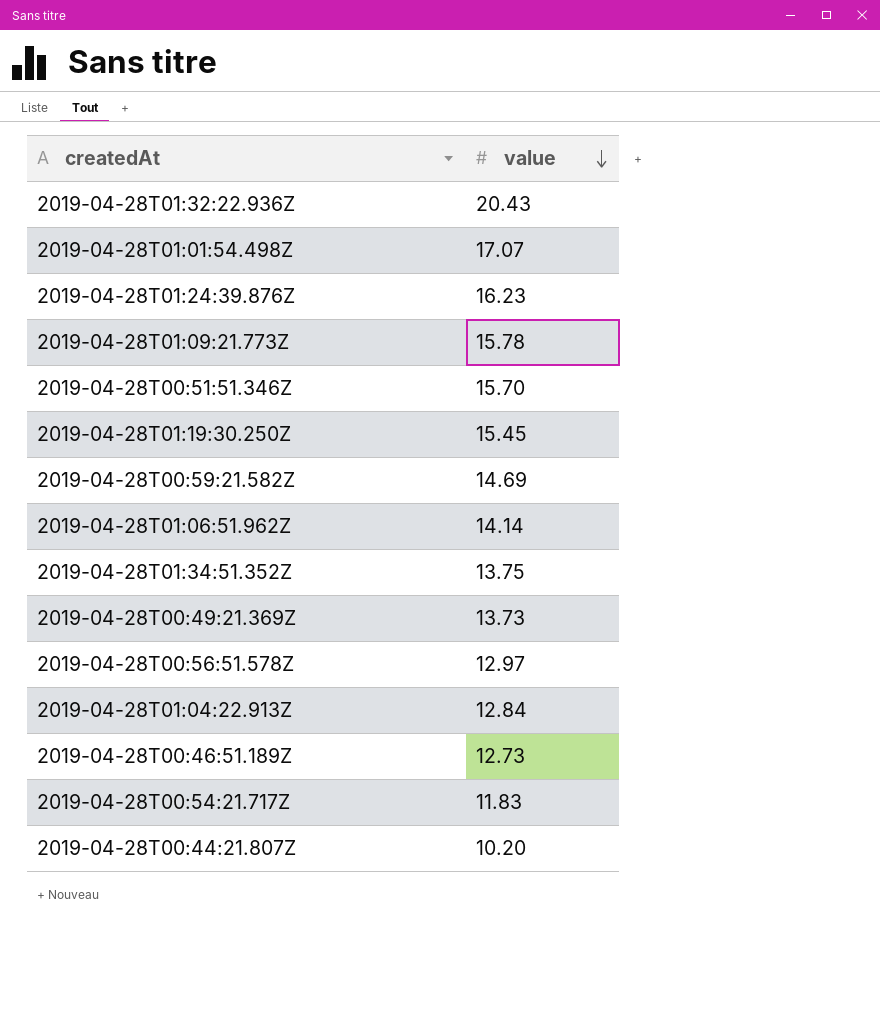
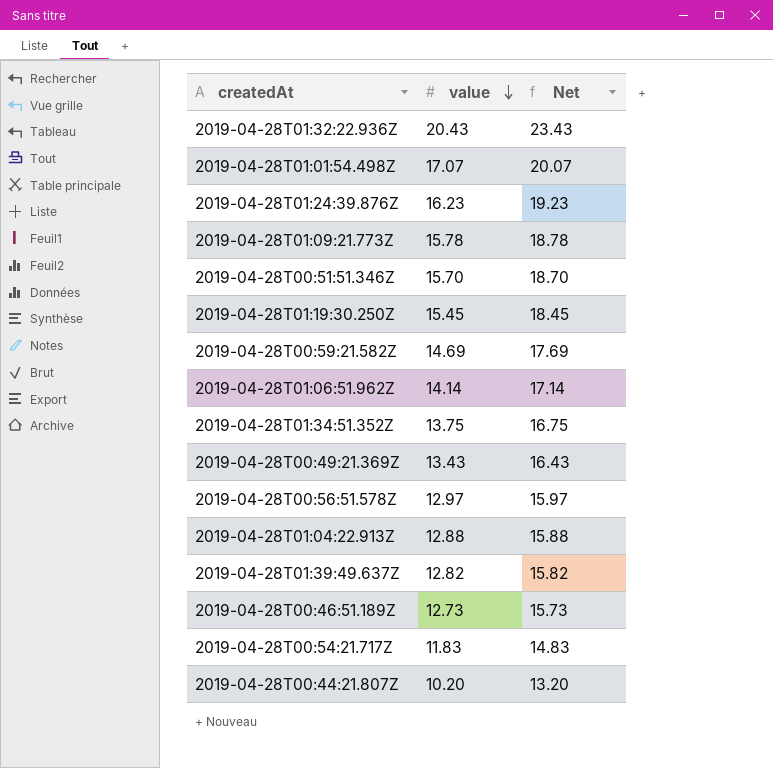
column Net | formula: none -> [value] + 3
2019-04-28T00:49:21.369Z | value: 13.73 -> 13.43
2019-04-28T01:04:22.913Z | value: 12.84 -> 12.88
row 2019-04-28T01:39:49.637Z: none -> 12.82 | 15.82

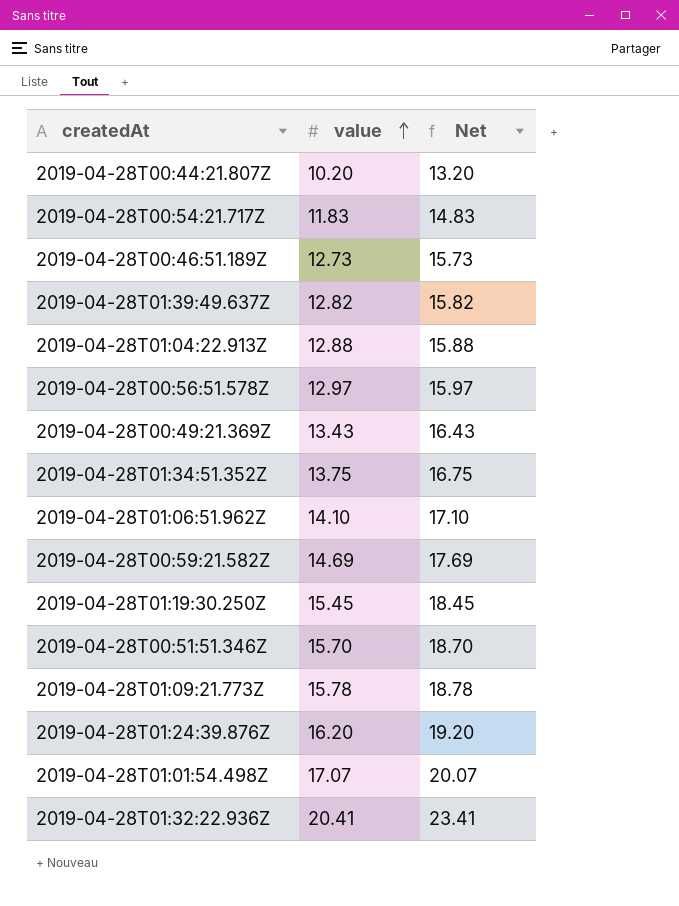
row order: value descending -> value ascending
2019-04-28T01:06:51.962Z | value: 14.14 -> 14.10
2019-04-28T01:06:51.962Z | Net: 17.14 -> 17.10
2019-04-28T01:24:39.876Z | value: 16.23 -> 16.20
2019-04-28T01:24:39.876Z | Net: 19.23 -> 19.20
2019-04-28T01:32:22.936Z | value: 20.43 -> 20.41
2019-04-28T01:32:22.936Z | Net: 23.43 -> 23.41

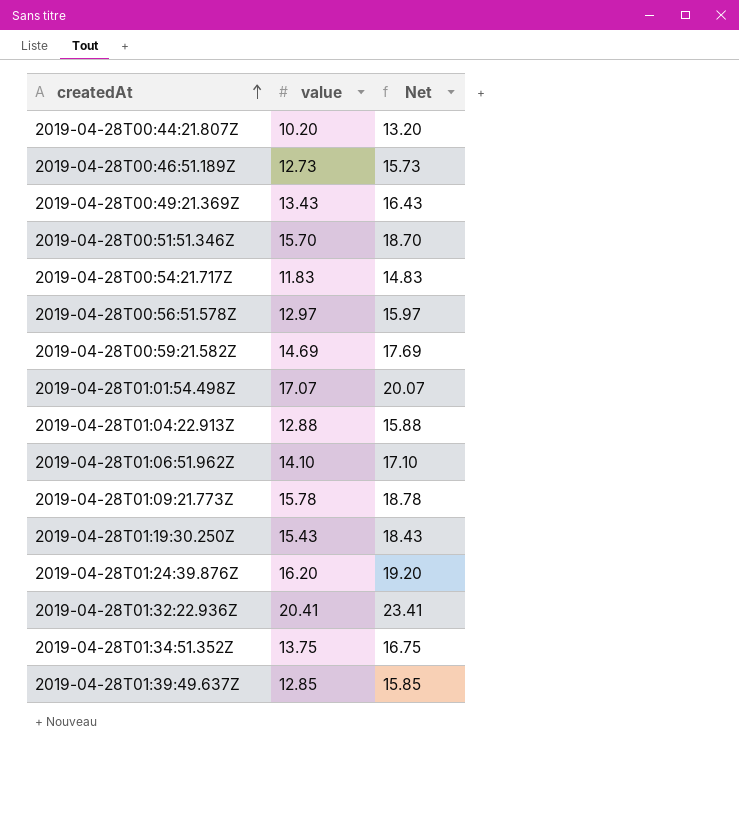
row order: value ascending -> createdAt ascending
2019-04-28T01:19:30.250Z | value: 15.45 -> 15.43
2019-04-28T01:19:30.250Z | Net: 18.45 -> 18.43
2019-04-28T01:39:49.637Z | value: 12.82 -> 12.85
2019-04-28T01:39:49.637Z | Net: 15.82 -> 15.85

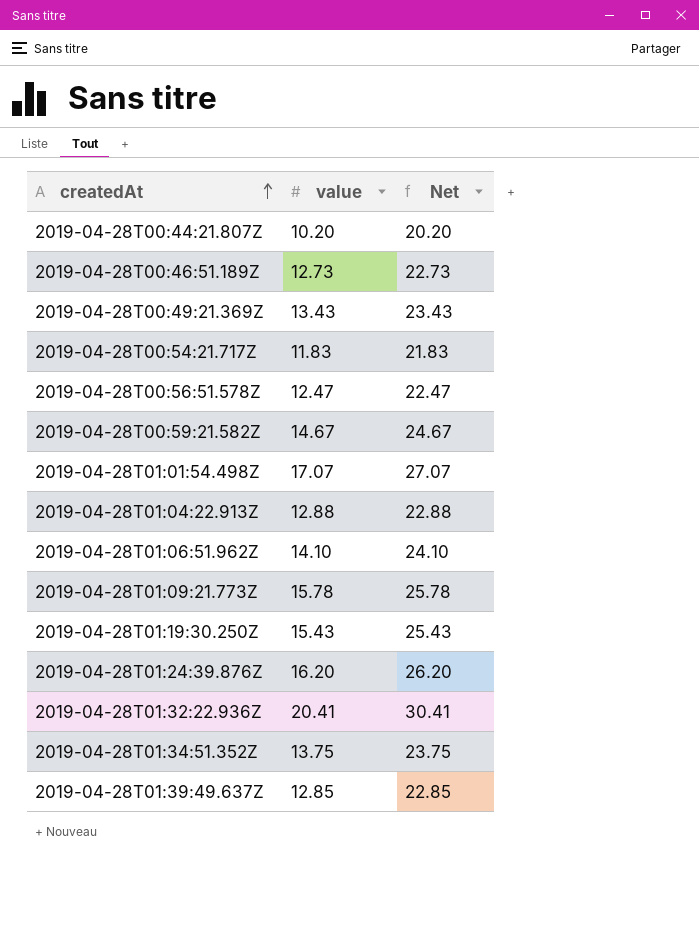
column Net | formula: [value] + 3 -> [value] + 10
row 2019-04-28T00:51:51.346Z: 15.70 | 18.70 -> none
2019-04-28T00:56:51.578Z | value: 12.97 -> 12.47
2019-04-28T00:59:21.582Z | value: 14.69 -> 14.67

